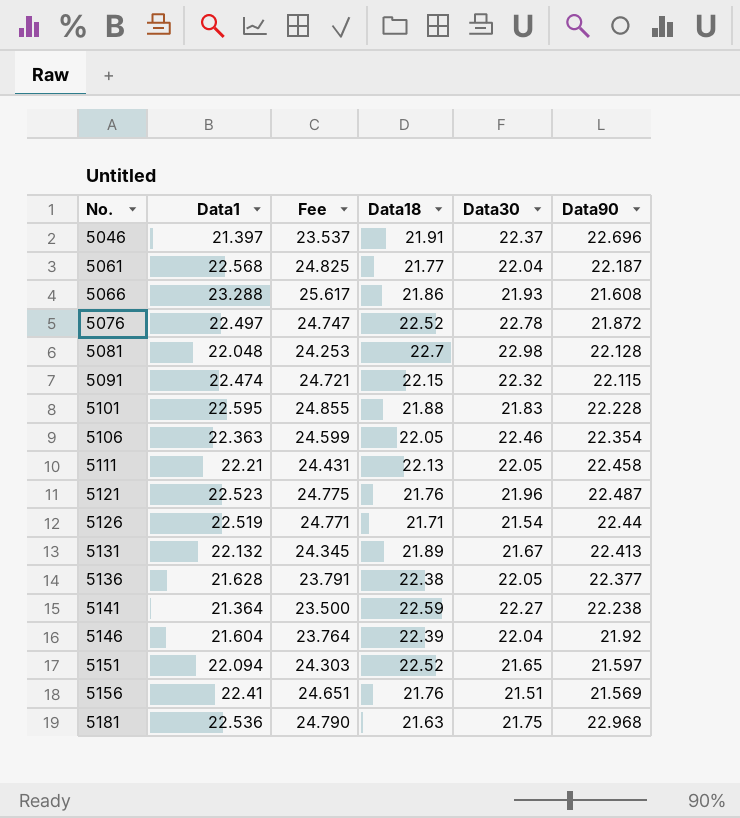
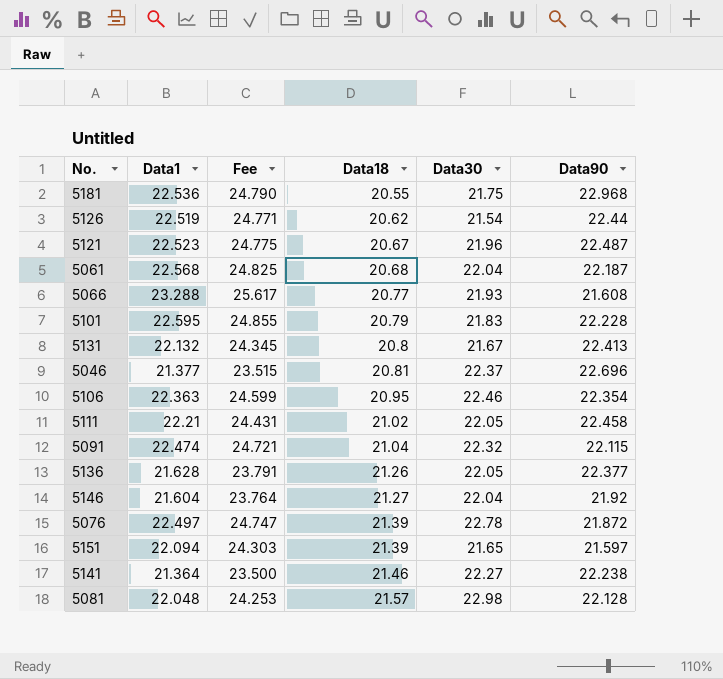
row order: No. ascending -> Data18 ascending
row 5156: 22.41 | 24.651 | 21.76 | 21.51 | 21.569 -> none
5181 | Data18: 21.63 -> 20.55
5126 | Data18: 21.71 -> 20.62
5121 | Data18: 21.76 -> 20.67
5061 | Data18: 21.77 -> 20.68
5066 | Data18: 21.86 -> 20.77
5101 | Data18: 21.88 -> 20.79
5131 | Data18: 21.89 -> 20.8
5046 | Data1: 21.397 -> 21.377
5046 | Fee: 23.537 -> 23.515
5046 | Data18: 21.91 -> 20.81
5106 | Data18: 22.05 -> 20.95
5111 | Data18: 22.13 -> 21.02
5091 | Data18: 22.15 -> 21.04
5136 | Data18: 22.38 -> 21.26
5146 | Data18: 22.39 -> 21.27
5076 | Data18: 22.52 -> 21.39
5151 | Data18: 22.52 -> 21.39
5141 | Data18: 22.59 -> 21.46
5081 | Data18: 22.7 -> 21.57

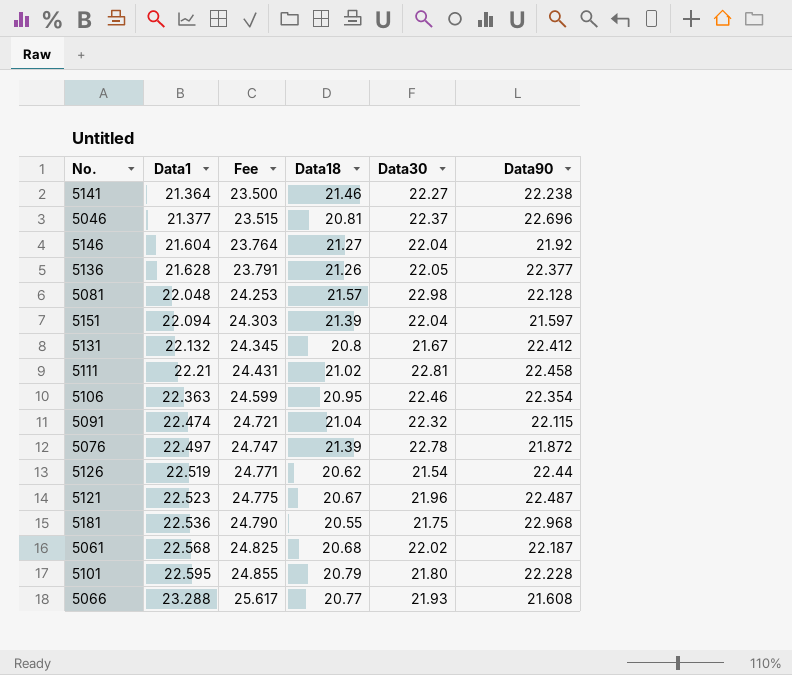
row order: Data18 ascending -> Data1 ascending
5151 | Data30: 21.65 -> 22.04
5131 | Data90: 22.413 -> 22.412
5111 | Data30: 22.05 -> 22.81
5061 | Data30: 22.04 -> 22.02
5101 | Data30: 21.83 -> 21.80

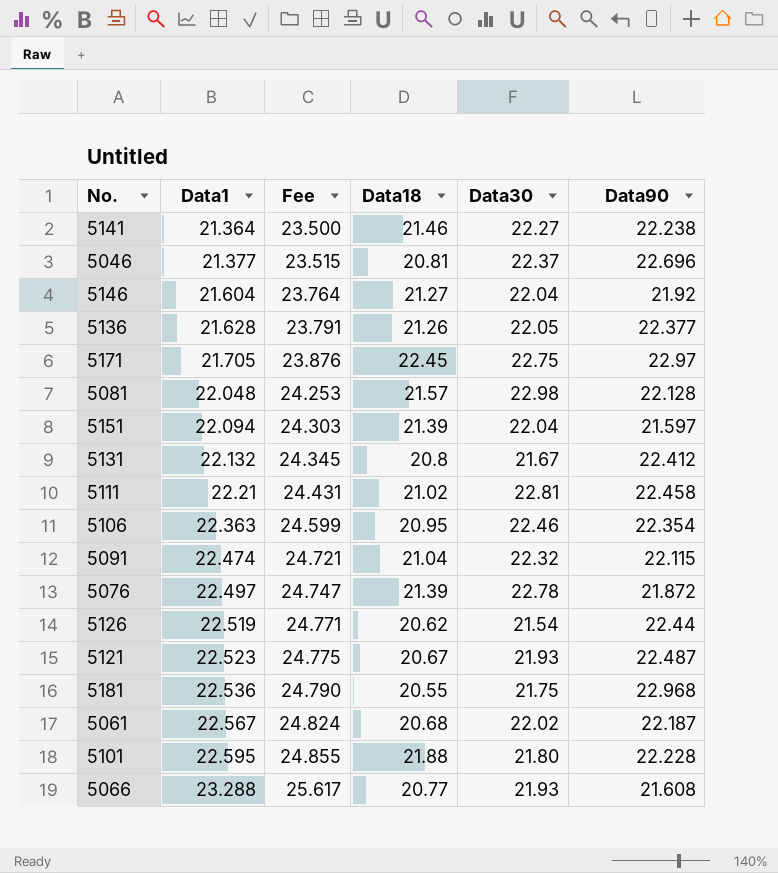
row 5171: none -> 21.705 | 23.876 | 22.45 | 22.75 | 22.97
5121 | Data30: 21.96 -> 21.93
5061 | Data1: 22.568 -> 22.567
5061 | Fee: 24.825 -> 24.824
5101 | Data18: 20.79 -> 21.88

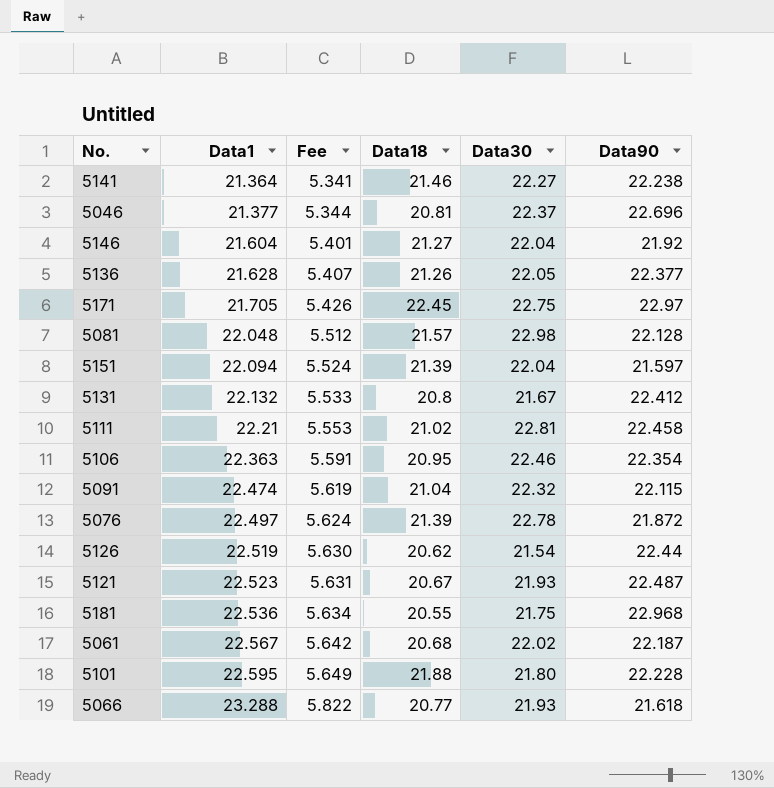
column Fee | formula: [Data1] * 1.1 -> [Data1] * 0.25
5066 | Data90: 21.608 -> 21.618

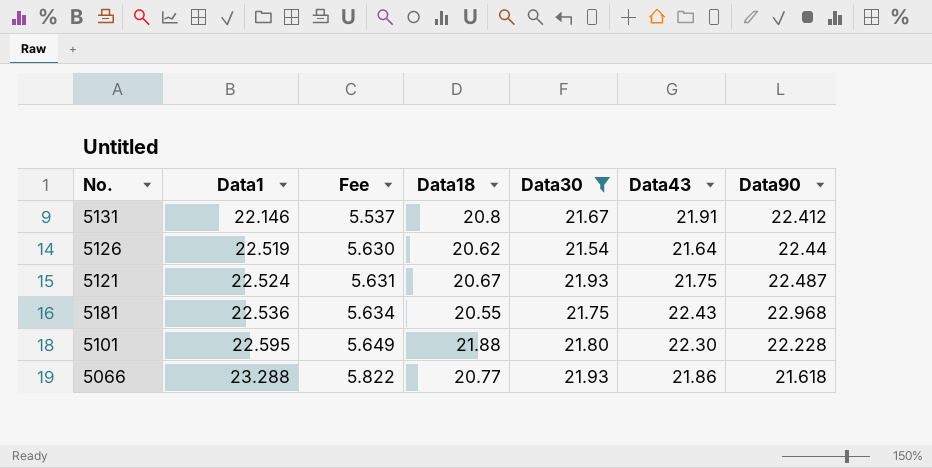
filter: none -> Data30 <= 21.93
column Data43 | position: none -> 6
5131 | Data1: 22.132 -> 22.146
5131 | Fee: 5.533 -> 5.537
5121 | Data1: 22.523 -> 22.524

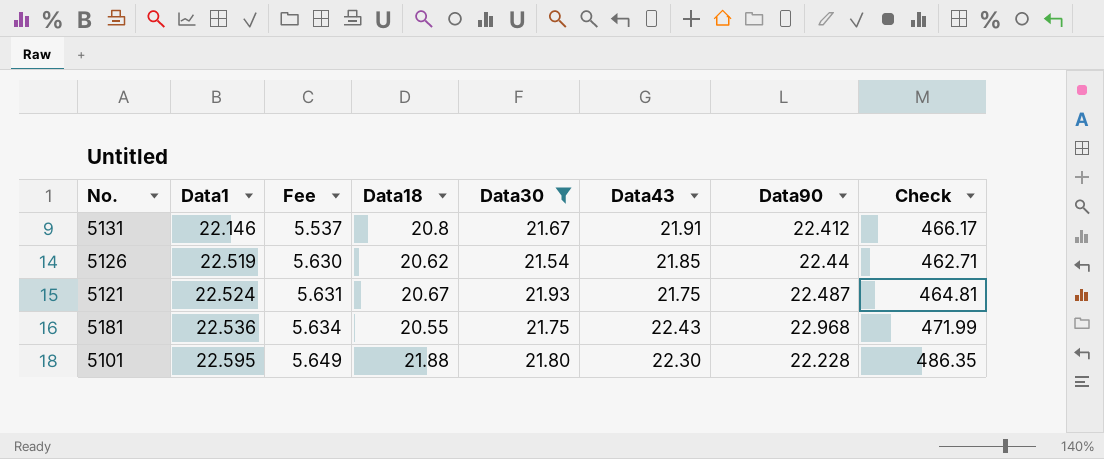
column Check | formula: none -> [Data18] * [Data90]
row 5066: 23.288 | 5.822 | 20.77 | 21.93 | 21.86 | 21.618 -> none
5126 | Data43: 21.64 -> 21.85

